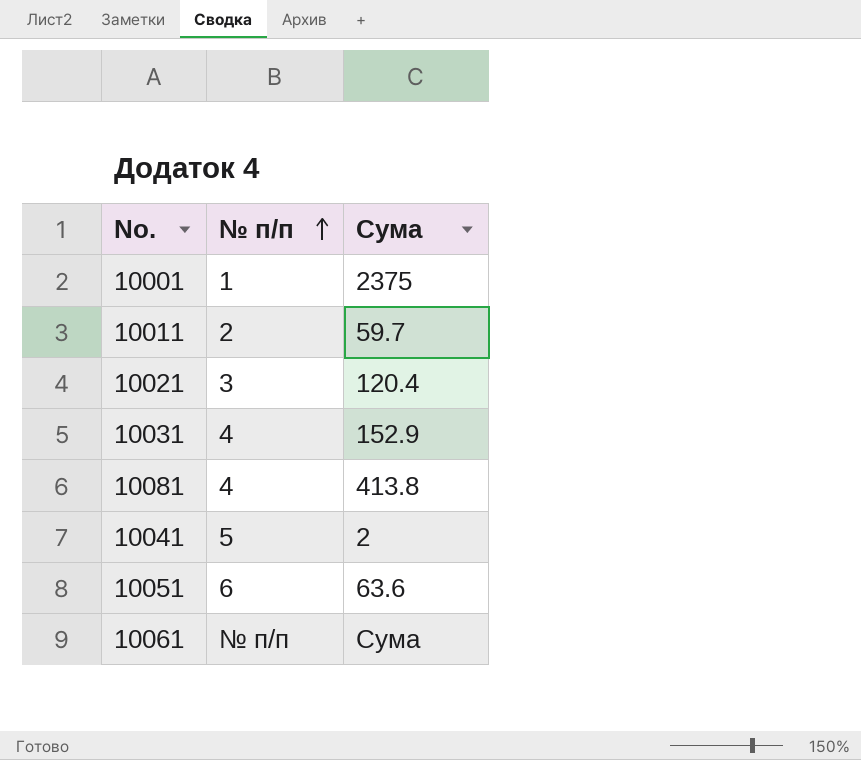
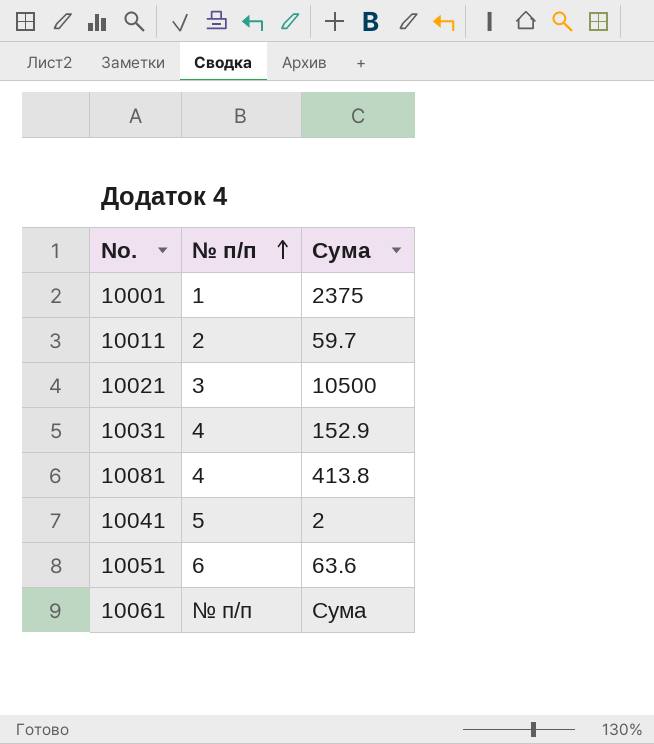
10021 | Сума: 120.4 -> 10500

